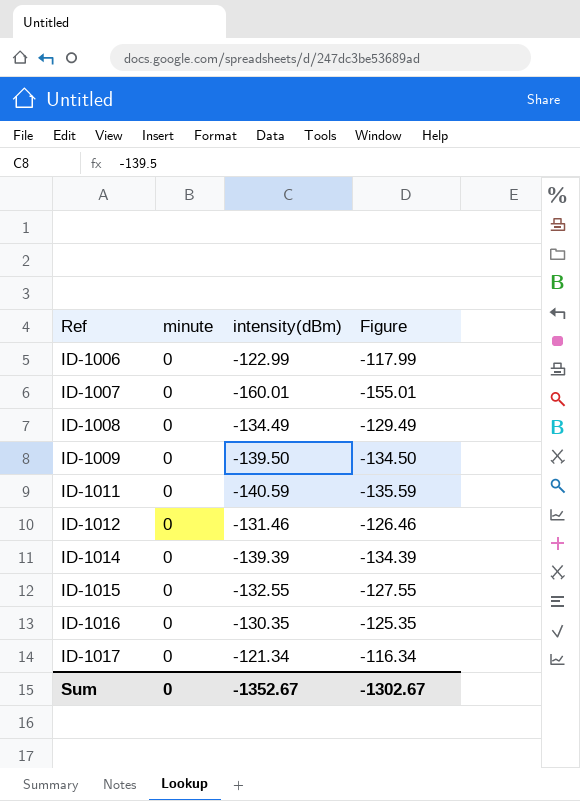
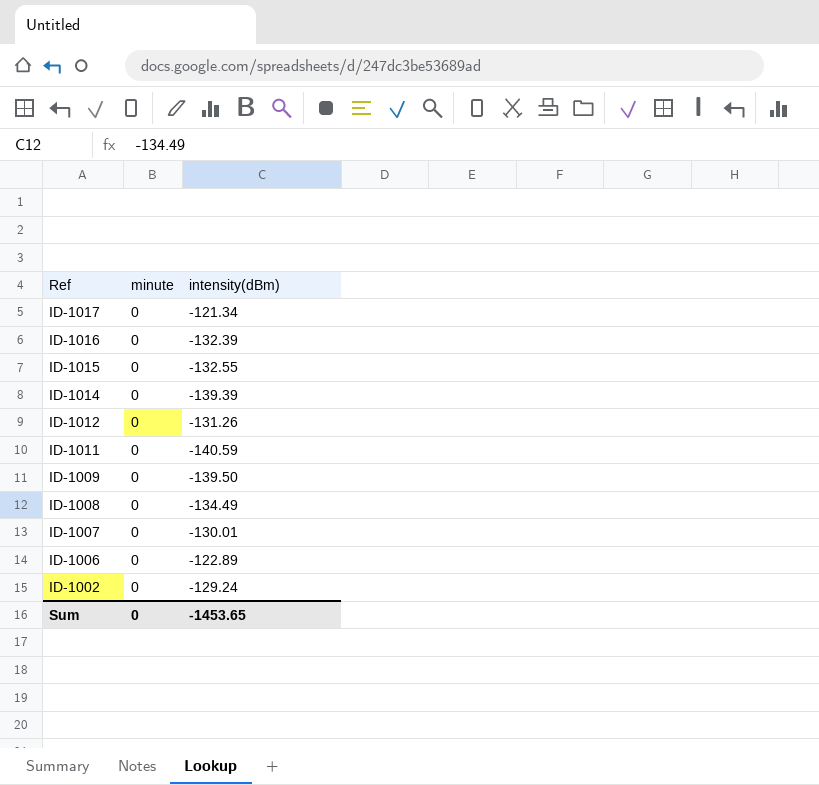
row order: Ref ascending -> Ref descending
column Figure | formula: [intensity(dBm)] + 5 -> none
ID-1016 | intensity(dBm): -130.35 -> -132.39
ID-1012 | intensity(dBm): -131.46 -> -131.26
ID-1007 | intensity(dBm): -160.01 -> -130.01
ID-1006 | intensity(dBm): -122.99 -> -122.89
row ID-1002: none -> 0 | -129.24
Sum | intensity(dBm): -1352.67 -> -1453.65

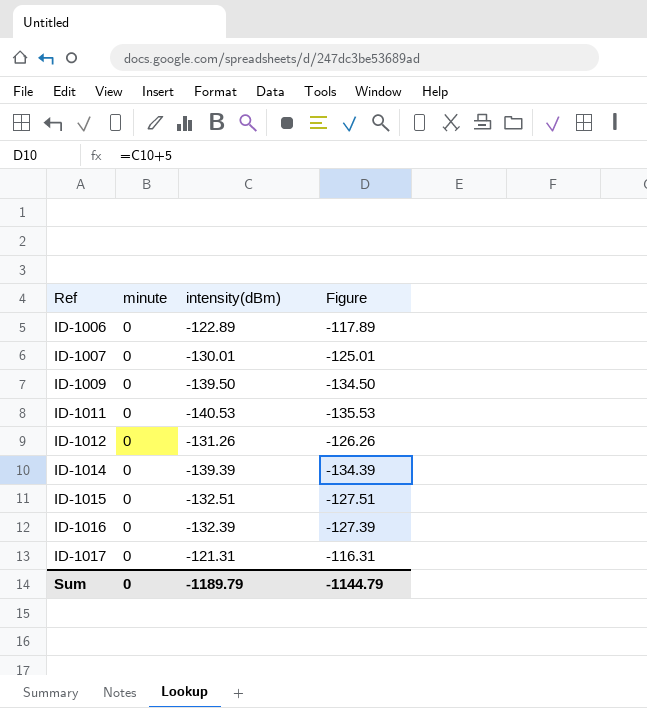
row order: Ref descending -> Ref ascending
column Figure | formula: none -> [intensity(dBm)] + 5
row ID-1008: 0 | -134.49 -> none
row ID-1002: 0 | -129.24 -> none
ID-1011 | intensity(dBm): -140.59 -> -140.53
ID-1015 | intensity(dBm): -132.55 -> -132.51
ID-1017 | intensity(dBm): -121.34 -> -121.31
Sum | intensity(dBm): -1453.65 -> -1189.79

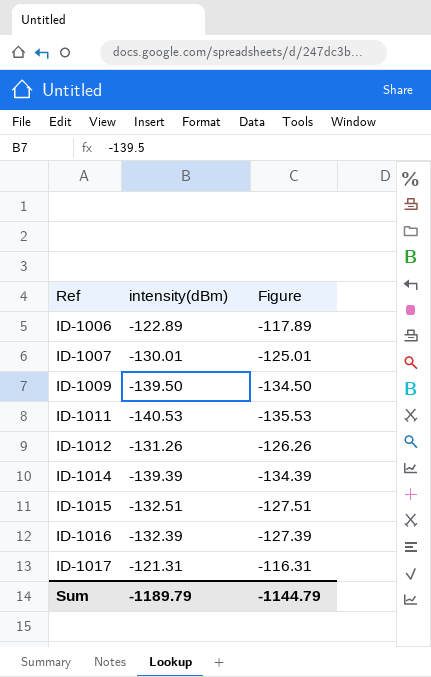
column minute | position: 2 -> none

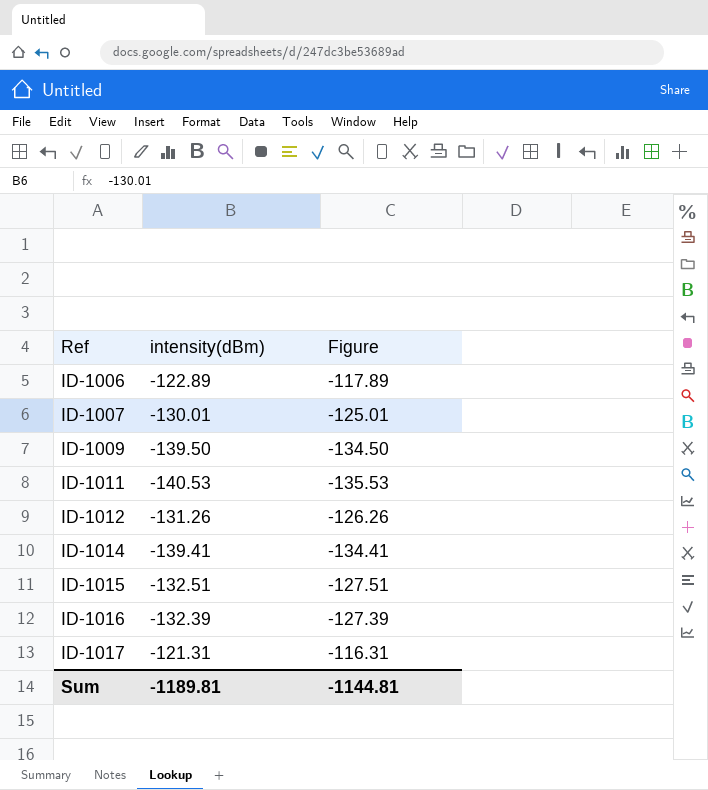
ID-1014 | intensity(dBm): -139.39 -> -139.41
ID-1014 | Figure: -134.39 -> -134.41
Sum | intensity(dBm): -1189.79 -> -1189.81
Sum | Figure: -1144.79 -> -1144.81

